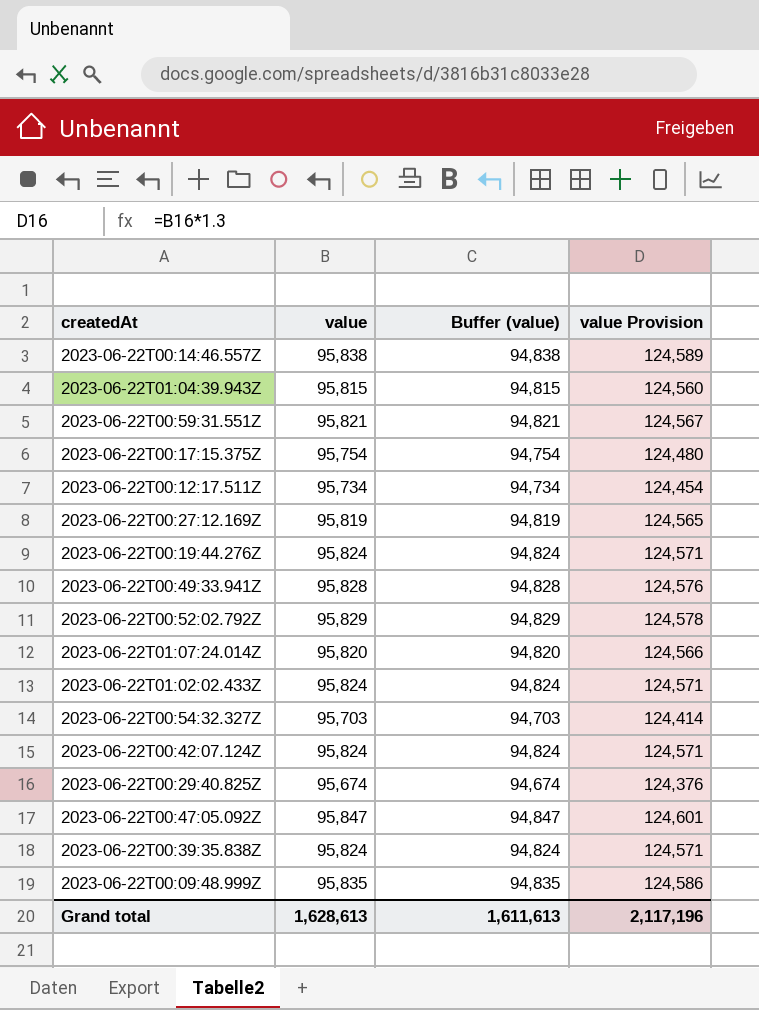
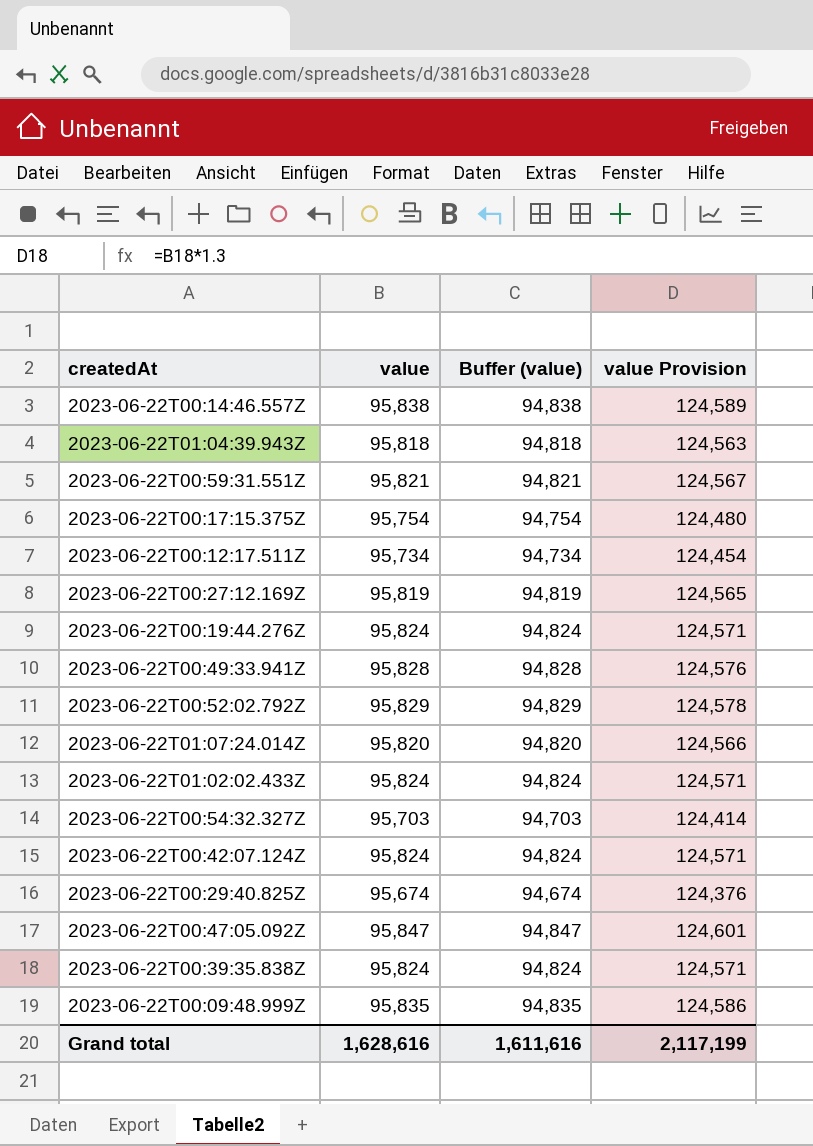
2023-06-22T01:04:39.943Z | value: 95,815 -> 95,818
2023-06-22T01:04:39.943Z | Buffer (value): 94,815 -> 94,818
2023-06-22T01:04:39.943Z | value Provision: 124,560 -> 124,563
Grand total | value: 1,628,613 -> 1,628,616
Grand total | Buffer (value): 1,611,613 -> 1,611,616
Grand total | value Provision: 2,117,196 -> 2,117,199

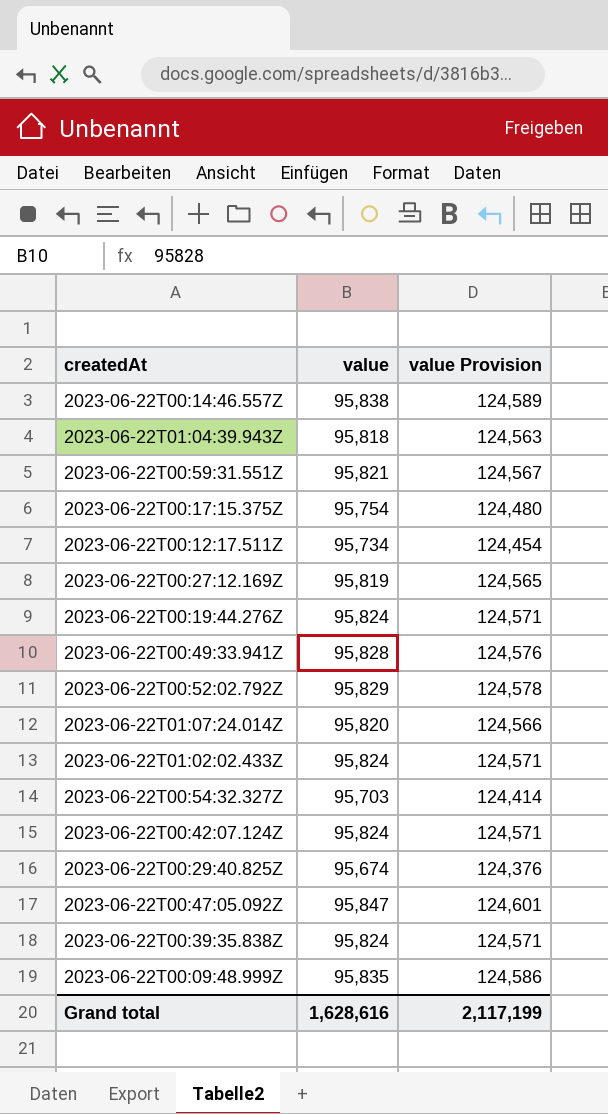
column Buffer (value) | formula: [value] - 1000 -> none

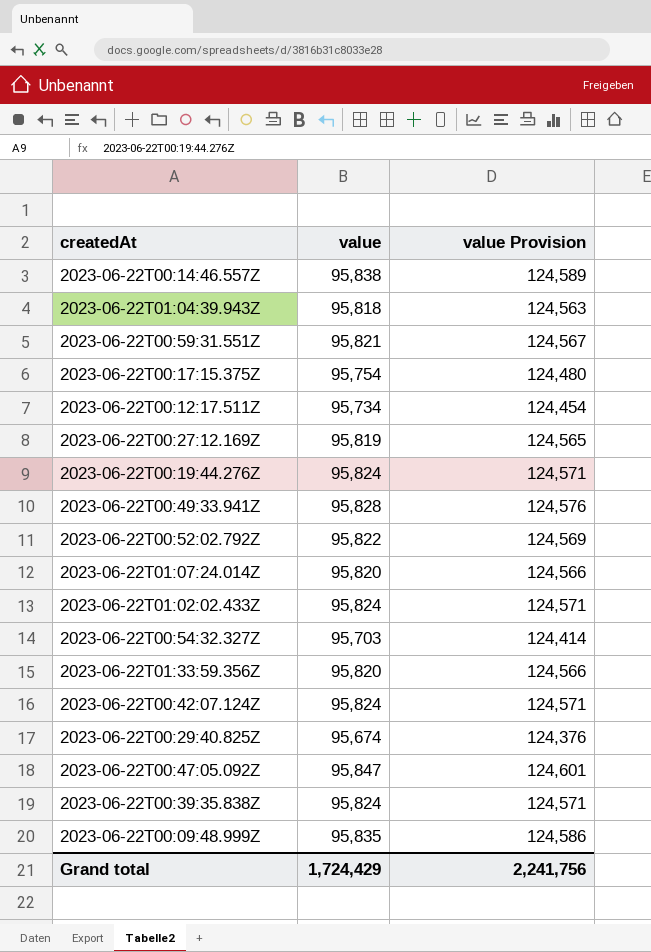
2023-06-22T00:52:02.792Z | value: 95,829 -> 95,822
2023-06-22T00:52:02.792Z | value Provision: 124,578 -> 124,569
row 2023-06-22T01:33:59.356Z: none -> 95,820 | 124,566
Grand total | value: 1,628,616 -> 1,724,429
Grand total | value Provision: 2,117,199 -> 2,241,756

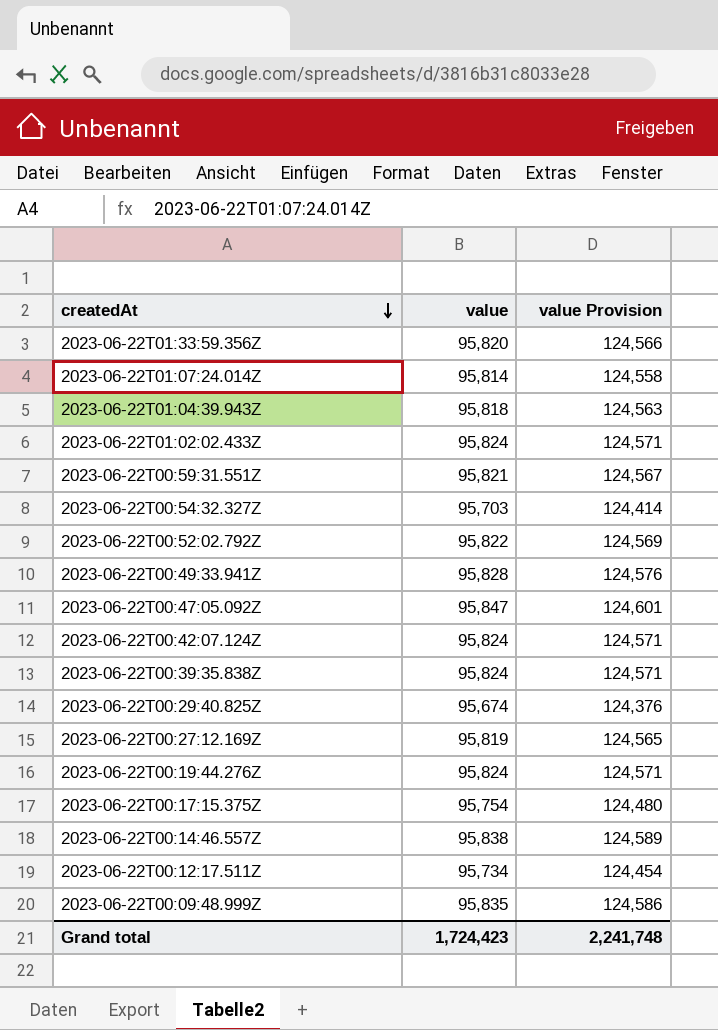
row order: none -> createdAt descending
2023-06-22T01:07:24.014Z | value: 95,820 -> 95,814
2023-06-22T01:07:24.014Z | value Provision: 124,566 -> 124,558
Grand total | value: 1,724,429 -> 1,724,423
Grand total | value Provision: 2,241,756 -> 2,241,748

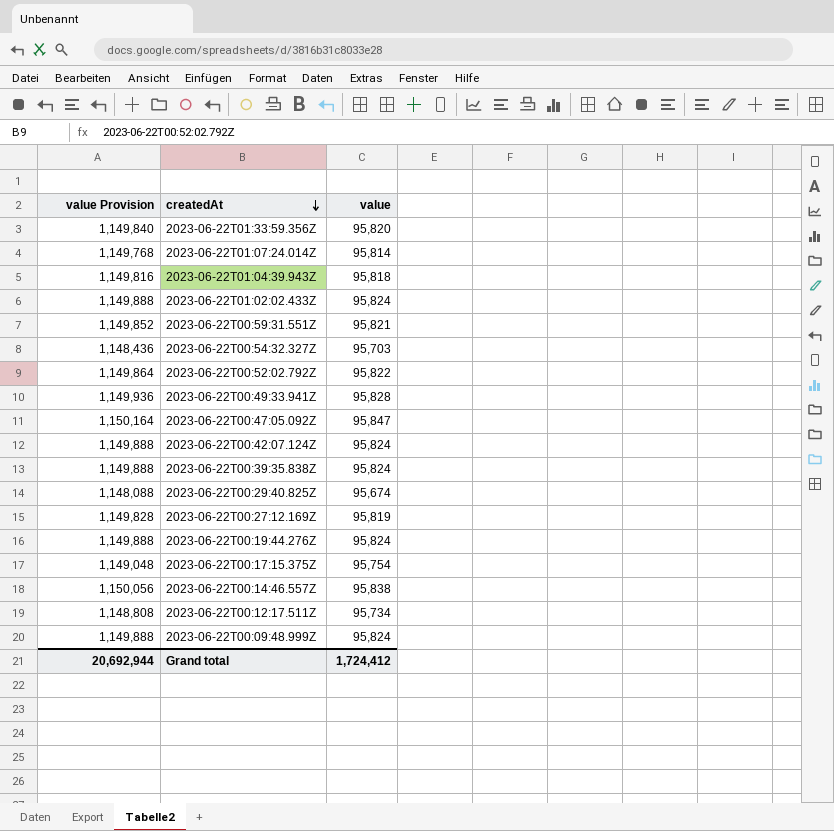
column value Provision | formula: [value] * 1.3 -> [value] * 12
column value Provision | position: 3 -> 1
2023-06-22T00:09:48.999Z | value: 95,835 -> 95,824
Grand total | value Provision: 2,241,748 -> 20,692,944
Grand total | value: 1,724,423 -> 1,724,412

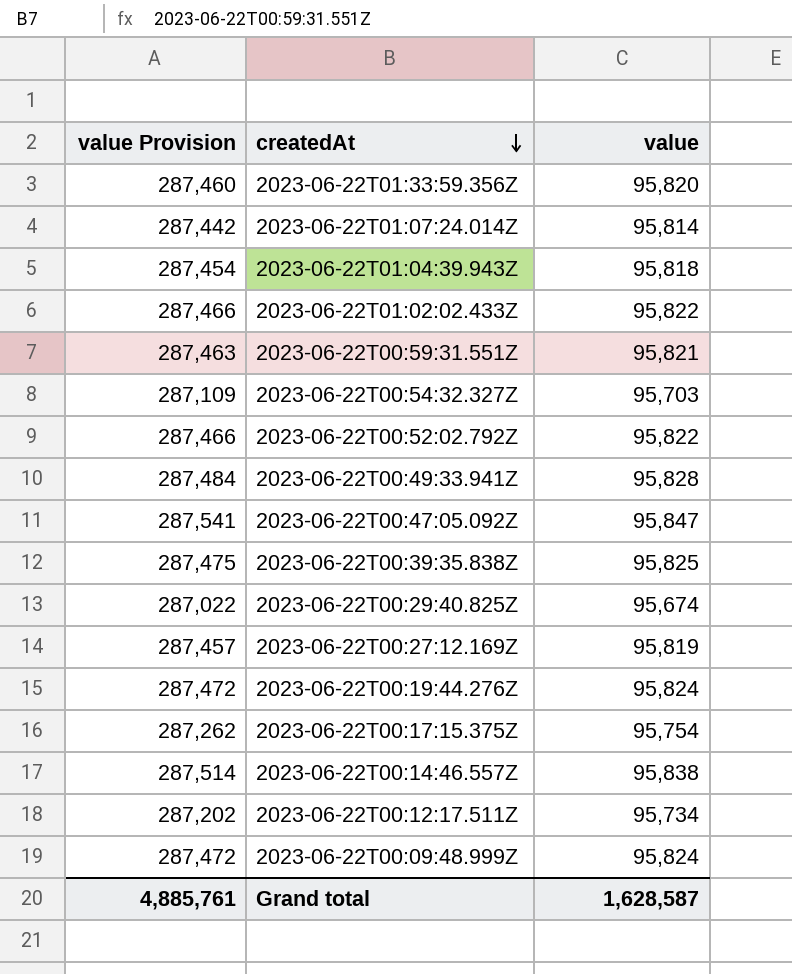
column value Provision | formula: [value] * 12 -> [value] * 3
row 2023-06-22T00:42:07.124Z: 1,149,888 | 95,824 -> none
2023-06-22T01:02:02.433Z | value: 95,824 -> 95,822
2023-06-22T00:39:35.838Z | value: 95,824 -> 95,825
Grand total | value Provision: 20,692,944 -> 4,885,761
Grand total | value: 1,724,412 -> 1,628,587

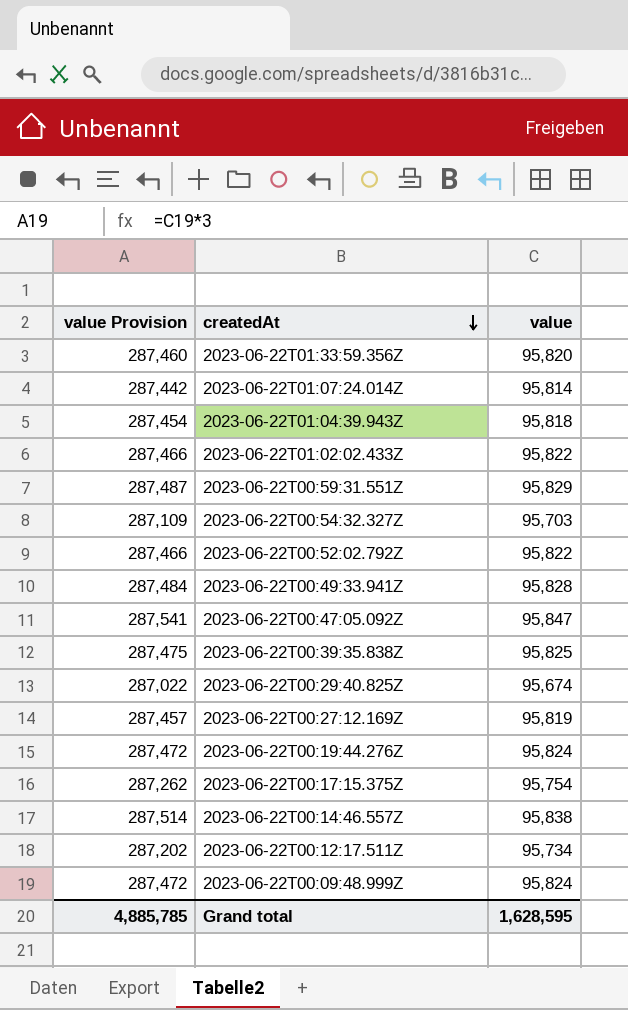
2023-06-22T00:59:31.551Z | value Provision: 287,463 -> 287,487
2023-06-22T00:59:31.551Z | value: 95,821 -> 95,829
Grand total | value Provision: 4,885,761 -> 4,885,785
Grand total | value: 1,628,587 -> 1,628,595

